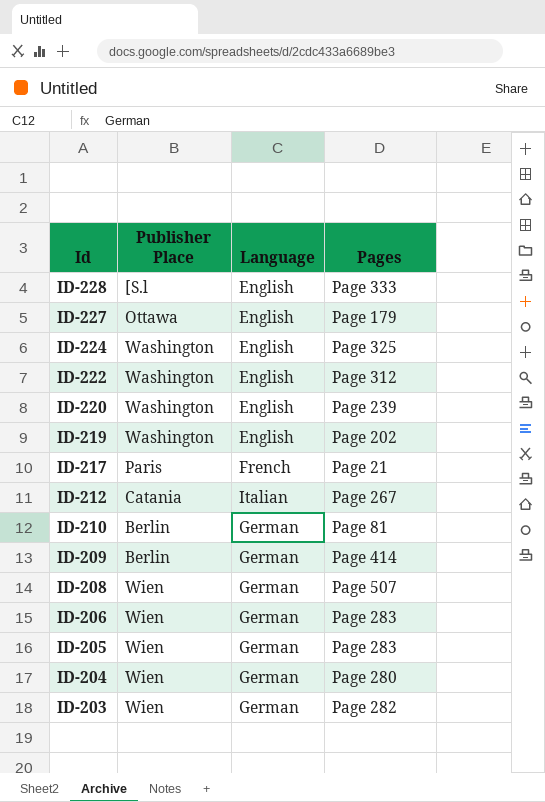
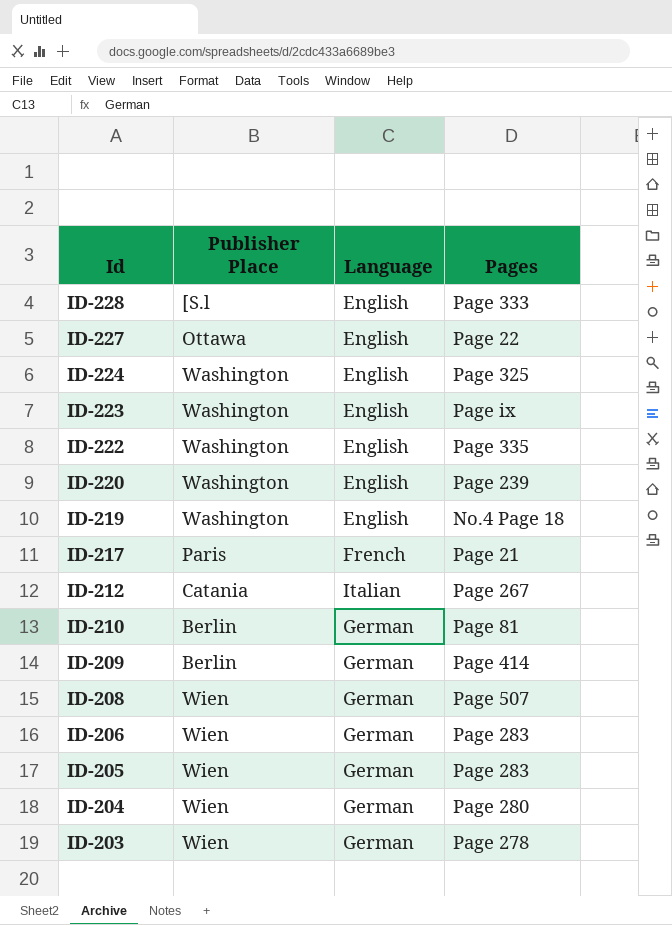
ID-227 | Pages: Page 179 -> Page 22
row ID-223: none -> Washington | English | Page ix
ID-222 | Pages: Page 312 -> Page 335
ID-219 | Pages: Page 202 -> No.4 Page 18
ID-203 | Pages: Page 282 -> Page 278

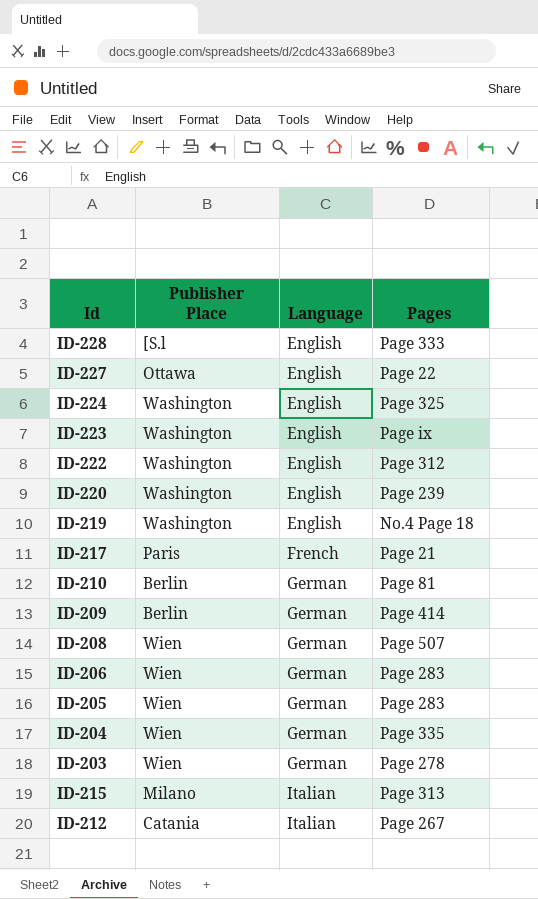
row order: Id descending -> Language ascending
ID-222 | Pages: Page 335 -> Page 312
ID-204 | Pages: Page 280 -> Page 335
row ID-215: none -> Milano | Italian | Page 313

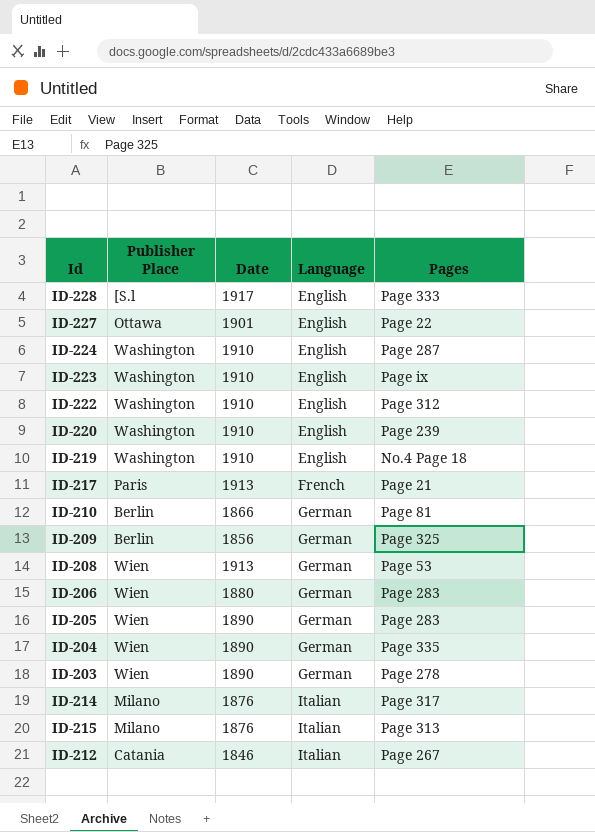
column Date | position: none -> 3
ID-224 | Pages: Page 325 -> Page 287
ID-209 | Pages: Page 414 -> Page 325
ID-208 | Pages: Page 507 -> Page 53
row ID-214: none -> Milano | 1876 | Italian | Page 317

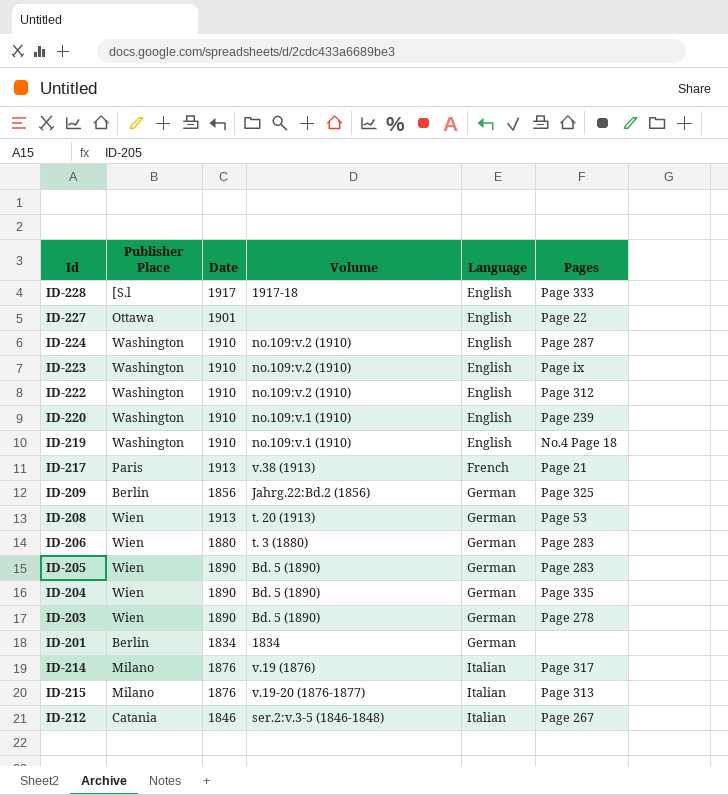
column Volume | position: none -> 4
row ID-210: Berlin | 1866 | German | Page 81 -> none
row ID-201: none -> Berlin | 1834 | 1834 | German | none

